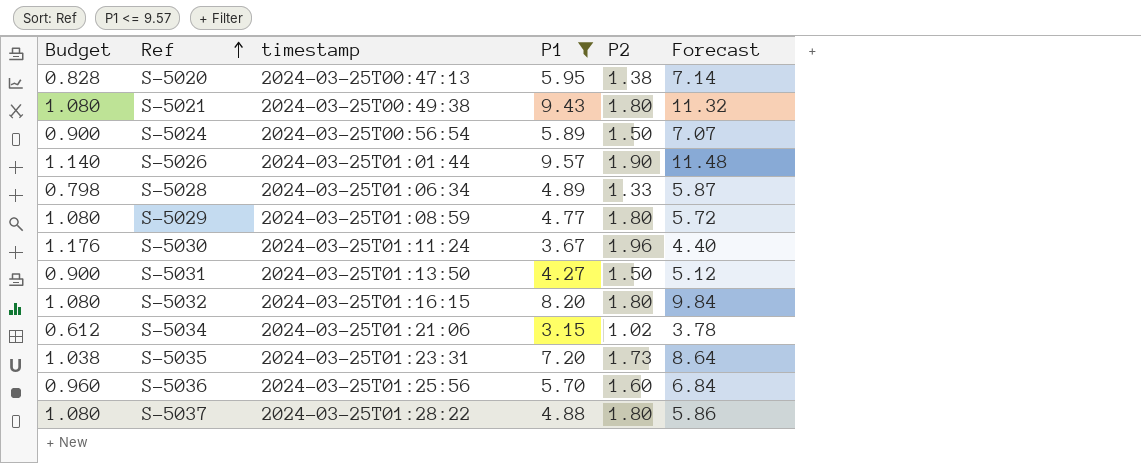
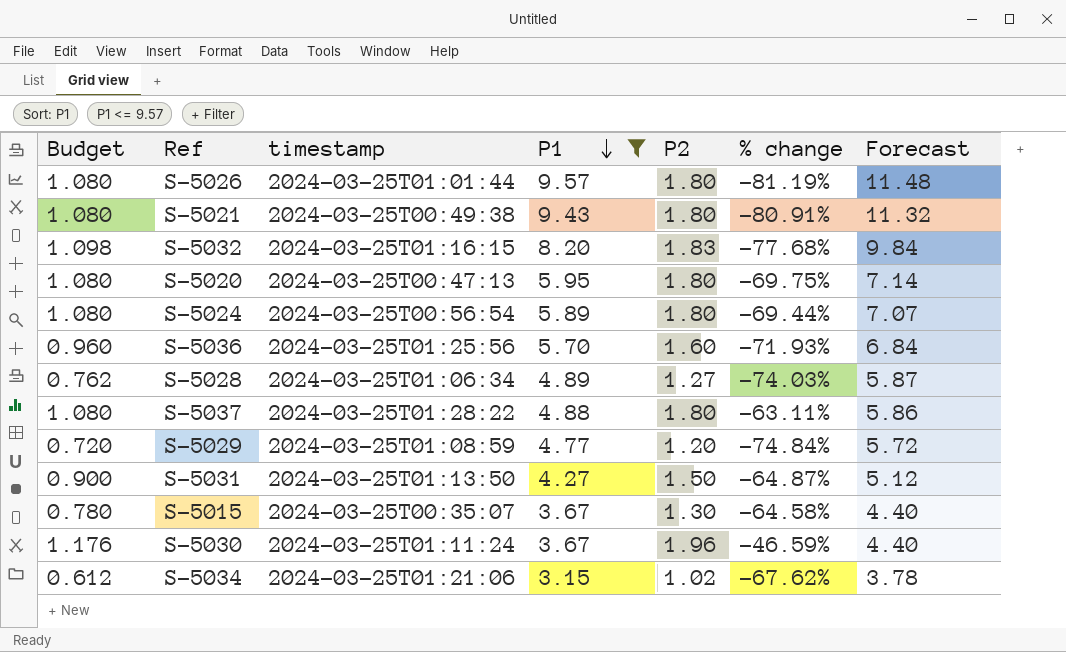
row order: Ref ascending -> P1 descending
column % change | formula: none -> ([P2] - [P1]) / [P1]
row S-5035: 1.038 | 2024-03-25T01:23:31 | 7.20 | 1.73 | 8.64 -> none
S-5026 | Budget: 1.140 -> 1.080
S-5026 | P2: 1.90 -> 1.80
S-5032 | Budget: 1.080 -> 1.098
S-5032 | P2: 1.80 -> 1.83
S-5020 | Budget: 0.828 -> 1.080
S-5020 | P2: 1.38 -> 1.80
S-5024 | Budget: 0.900 -> 1.080
S-5024 | P2: 1.50 -> 1.80
S-5028 | Budget: 0.798 -> 0.762
S-5028 | P2: 1.33 -> 1.27
S-5029 | Budget: 1.080 -> 0.720
S-5029 | P2: 1.80 -> 1.20
row S-5015: none -> 0.780 | 2024-03-25T00:35:07 | 3.67 | 1.30 | -64.58% | 4.40

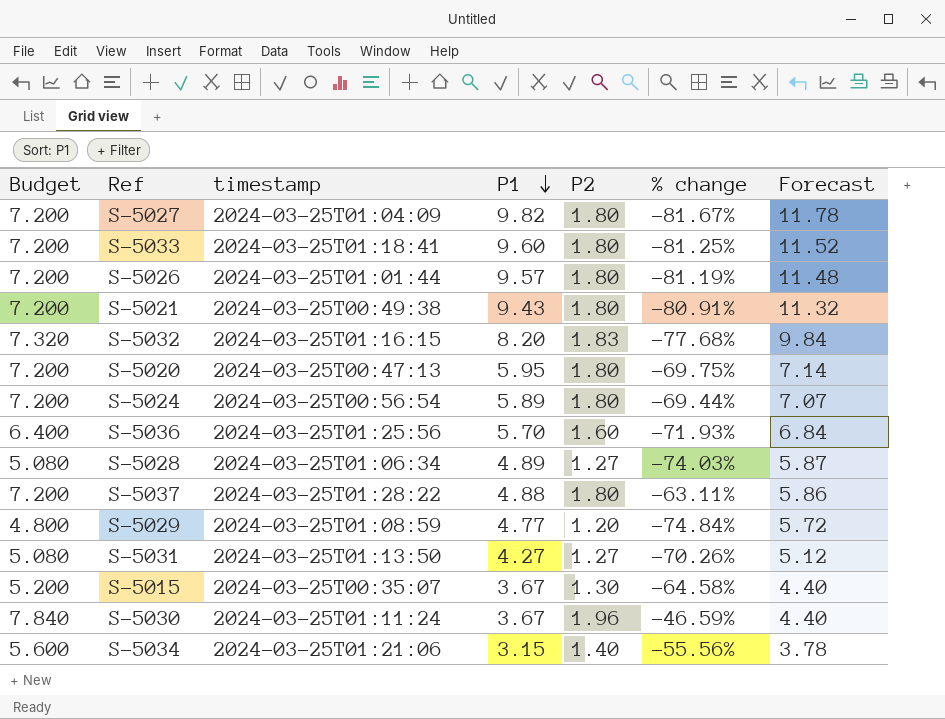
filter: P1 <= 9.57 -> none
column Budget | formula: [P2] * 0.6 -> [P2] * 4
S-5031 | P2: 1.50 -> 1.27
S-5031 | % change: -64.87% -> -70.26%
S-5034 | P2: 1.02 -> 1.40
S-5034 | % change: -67.62% -> -55.56%

